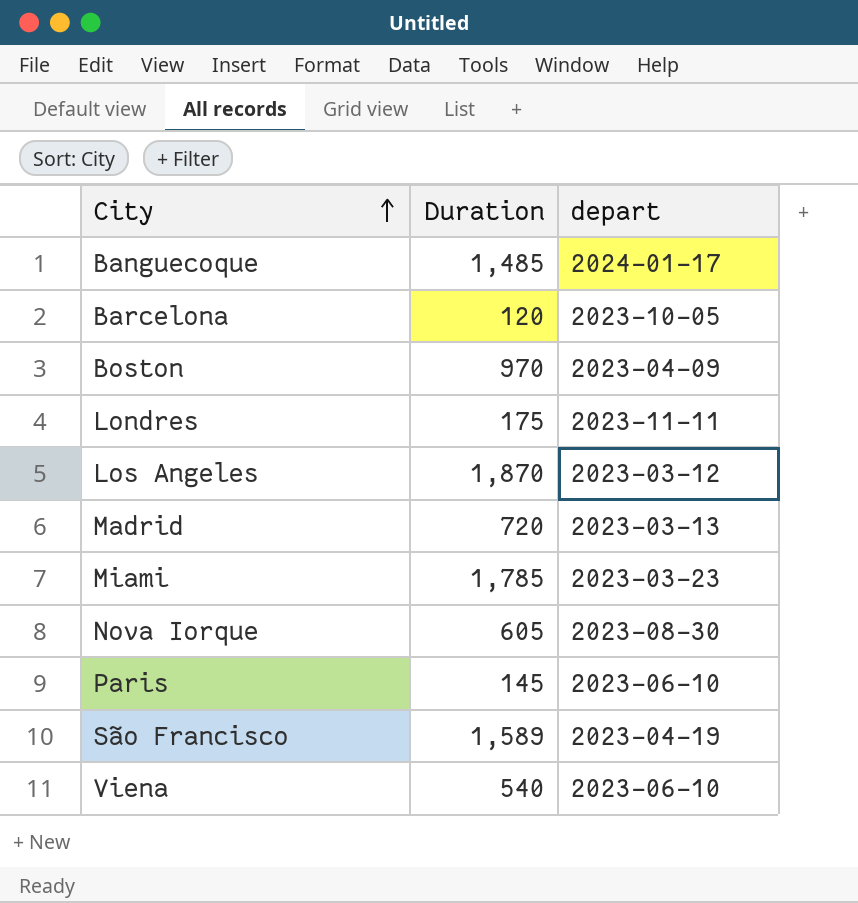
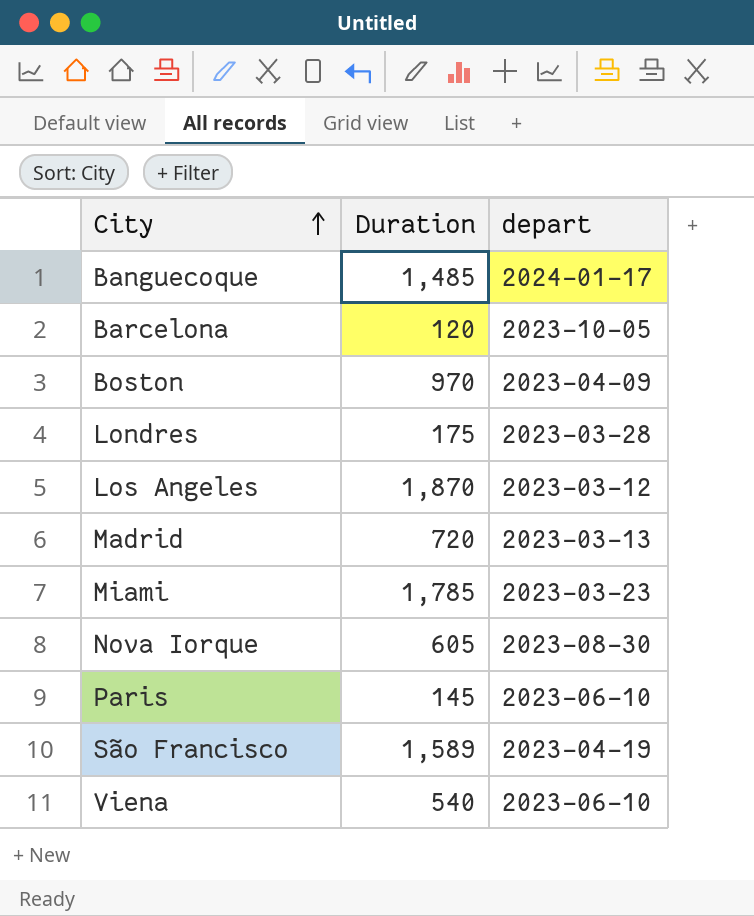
Londres | depart: 2023-11-11 -> 2023-03-28

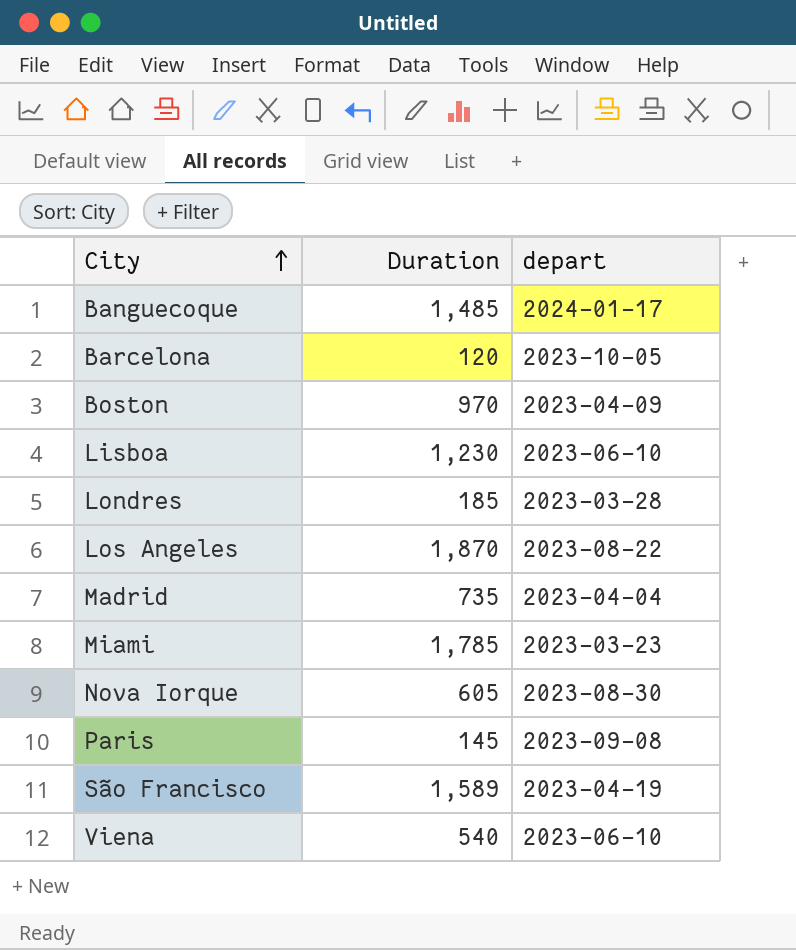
row Lisboa: none -> 1,230 | 2023-06-10
Londres | Duration: 175 -> 185
Los Angeles | depart: 2023-03-12 -> 2023-08-22
Madrid | Duration: 720 -> 735
Madrid | depart: 2023-03-13 -> 2023-04-04
Paris | depart: 2023-06-10 -> 2023-09-08

